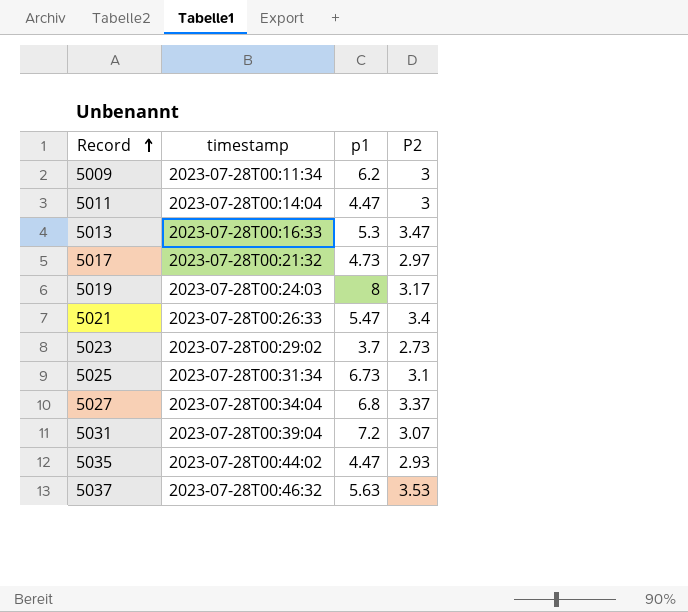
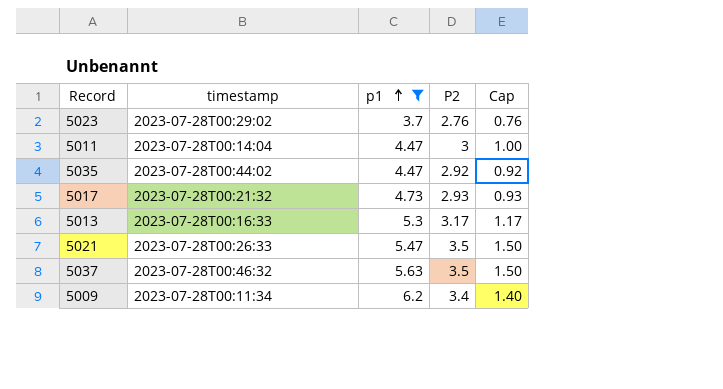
filter: none -> p1 <= 6.2
row order: Record ascending -> p1 ascending
column Cap | formula: none -> [P2] - 2
5023 | P2: 2.73 -> 2.76
5035 | P2: 2.93 -> 2.92
5017 | P2: 2.97 -> 2.93
5013 | P2: 3.47 -> 3.17
5021 | P2: 3.4 -> 3.5
5037 | P2: 3.53 -> 3.5
5009 | P2: 3 -> 3.4

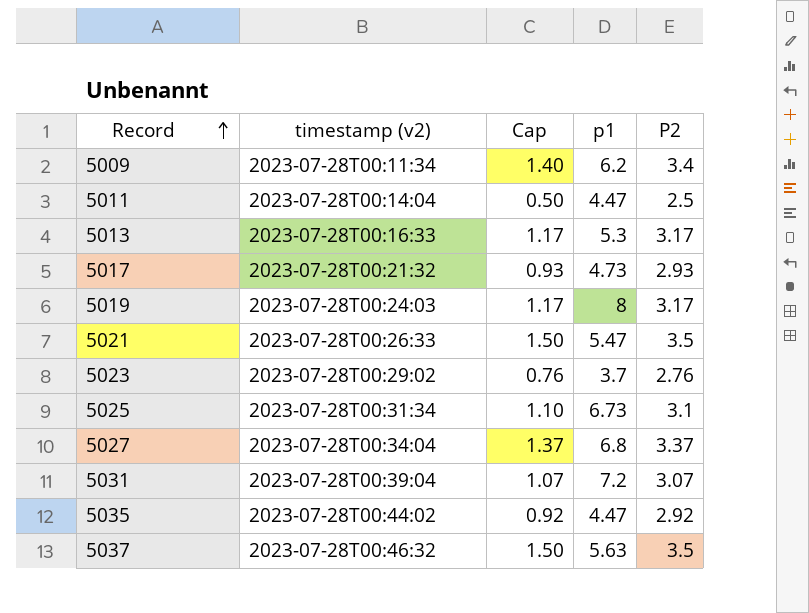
filter: p1 <= 6.2 -> none
row order: p1 ascending -> Record ascending
column name: timestamp -> timestamp (v2)
column Cap | position: 5 -> 3
5011 | Cap: 1.00 -> 0.50
5011 | P2: 3 -> 2.5

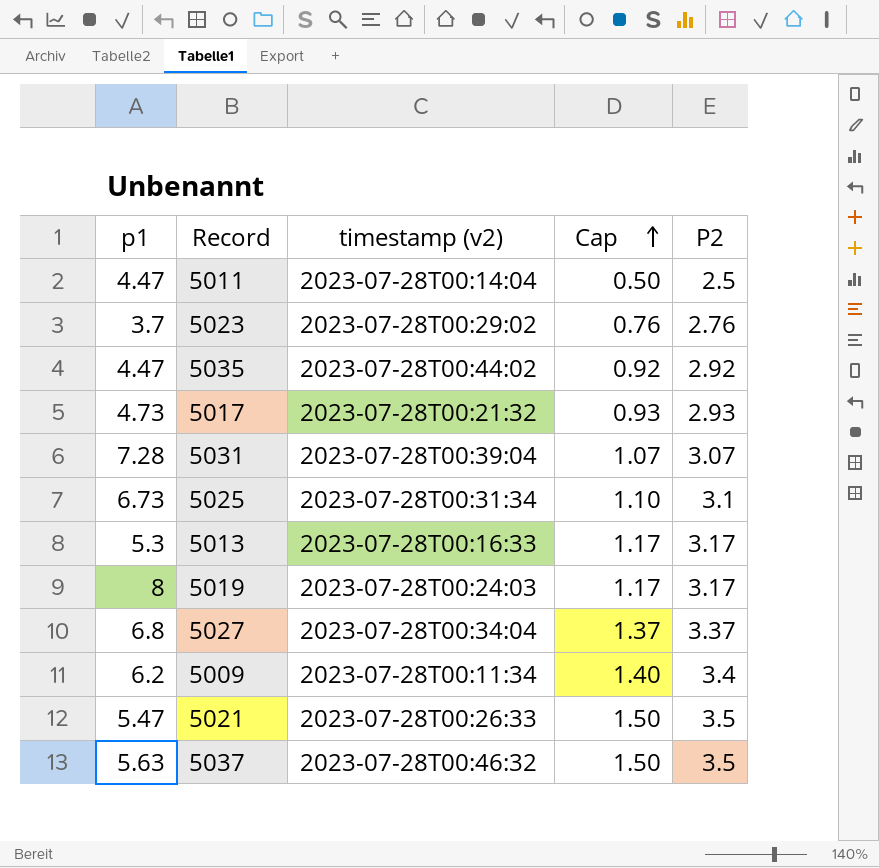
row order: Record ascending -> Cap ascending
column p1 | position: 4 -> 1
5031 | p1: 7.2 -> 7.28

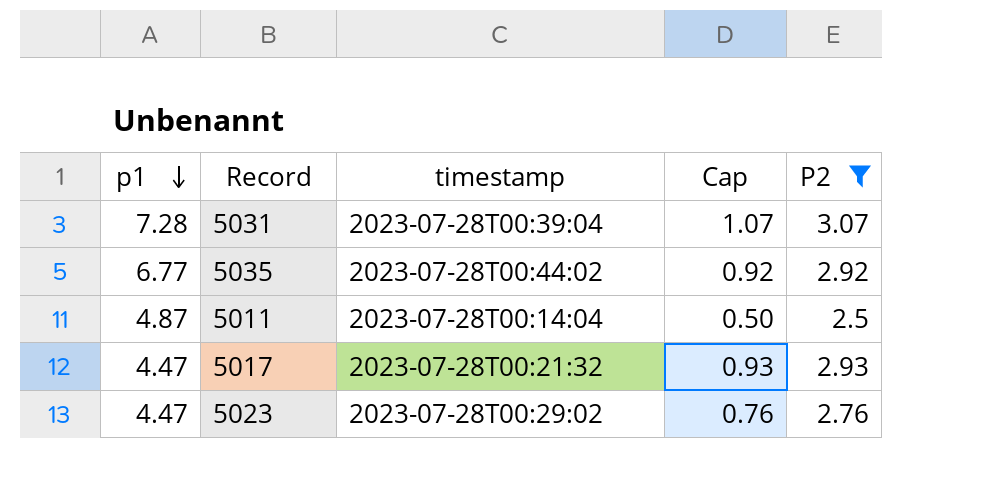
filter: none -> P2 <= 3.07
row order: Cap ascending -> p1 descending
column name: timestamp (v2) -> timestamp
5035 | p1: 4.47 -> 6.77
5011 | p1: 4.47 -> 4.87
5017 | p1: 4.73 -> 4.47
5023 | p1: 3.7 -> 4.47

